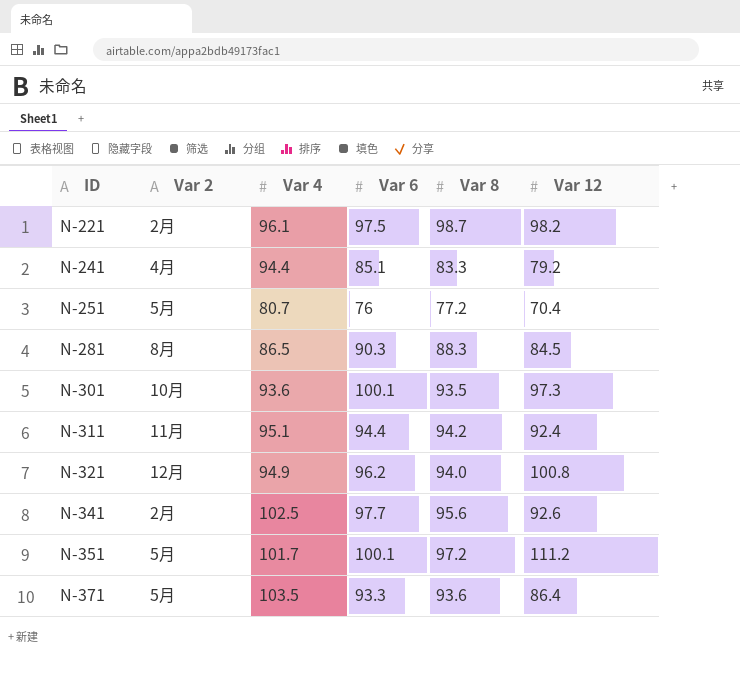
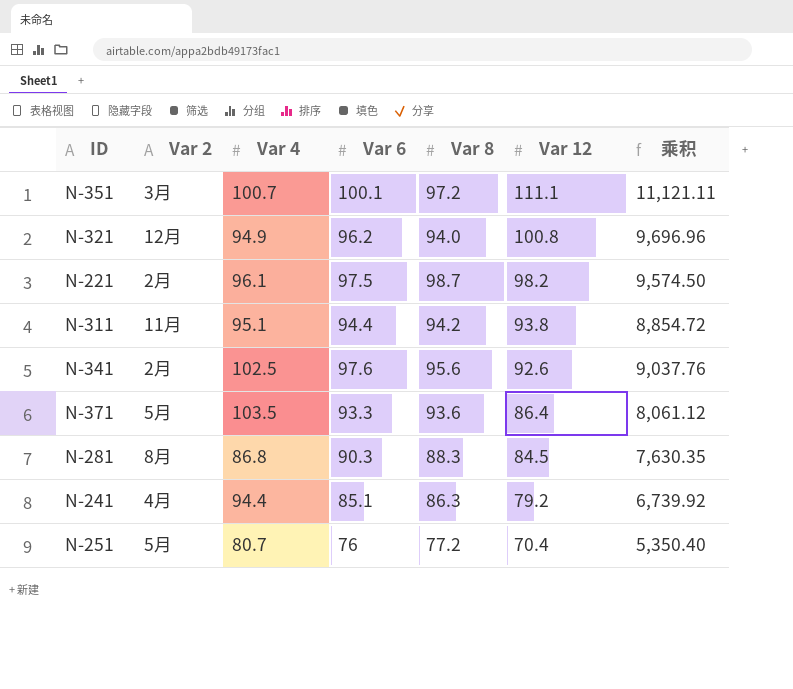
row order: ID ascending -> Var 12 descending
column 乘积 | formula: none -> [Var 6] * [Var 12]
row N-301: 10月 | 93.6 | 100.1 | 93.5 | 97.3 -> none
N-351 | Var 2: 5月 -> 3月
N-351 | Var 4: 101.7 -> 100.7
N-351 | Var 12: 111.2 -> 111.1
N-311 | Var 12: 92.4 -> 93.8
N-341 | Var 6: 97.7 -> 97.6
N-281 | Var 4: 86.5 -> 86.8
N-241 | Var 8: 83.3 -> 86.3

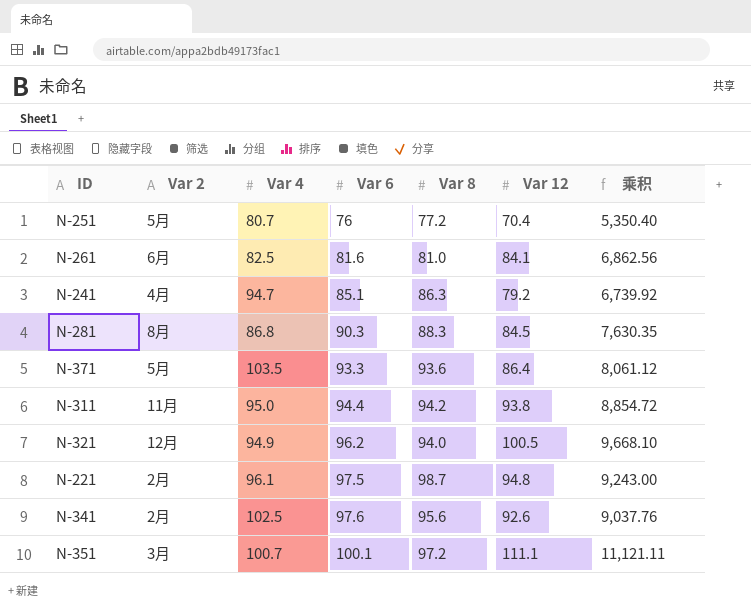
row order: Var 12 descending -> Var 6 ascending
row N-261: none -> 6月 | 82.5 | 81.6 | 81.0 | 84.1 | 6,862.56
N-241 | Var 4: 94.4 -> 94.7
N-311 | Var 4: 95.1 -> 95.0
N-321 | Var 12: 100.8 -> 100.5
N-321 | 乘积: 9,696.96 -> 9,668.10
N-221 | Var 12: 98.2 -> 94.8
N-221 | 乘积: 9,574.50 -> 9,243.00

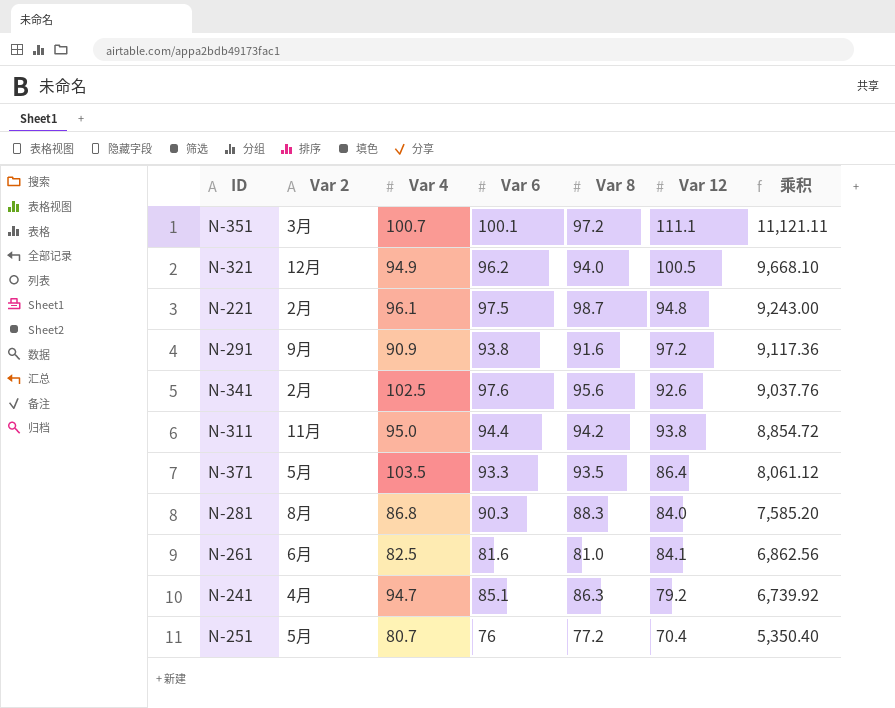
row order: Var 6 ascending -> 乘积 descending
row N-291: none -> 9月 | 90.9 | 93.8 | 91.6 | 97.2 | 9,117.36
N-371 | Var 8: 93.6 -> 93.5
N-281 | Var 12: 84.5 -> 84.0
N-281 | 乘积: 7,630.35 -> 7,585.20

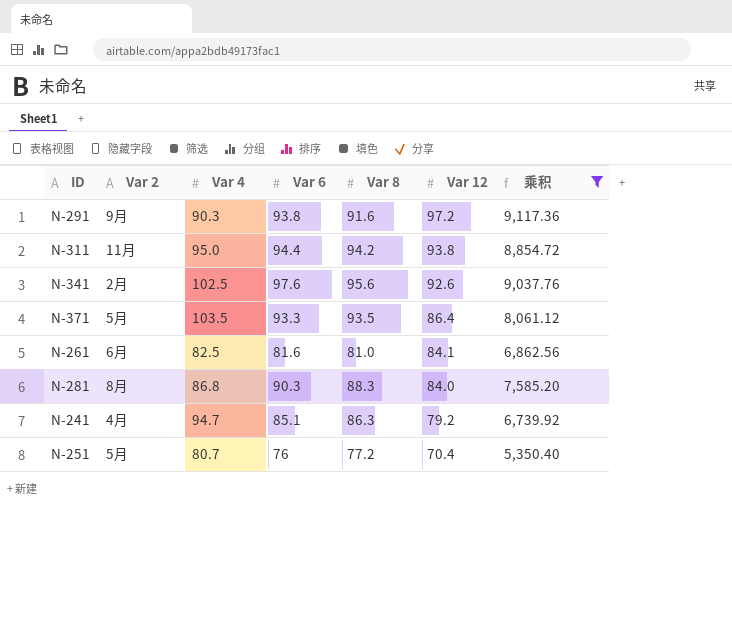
filter: none -> 乘积 <= 9,117.36
row order: 乘积 descending -> Var 12 descending
N-291 | Var 4: 90.9 -> 90.3

